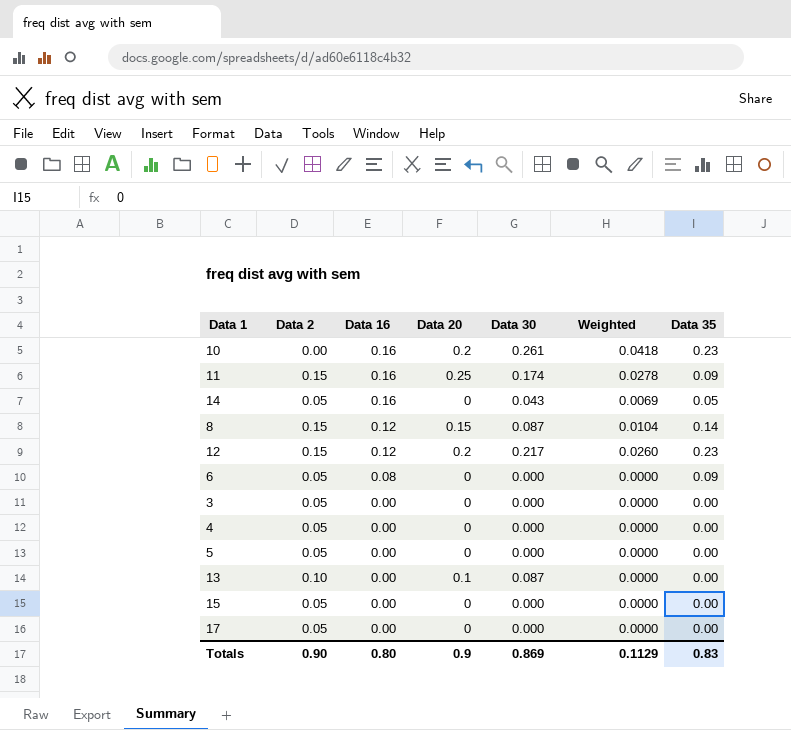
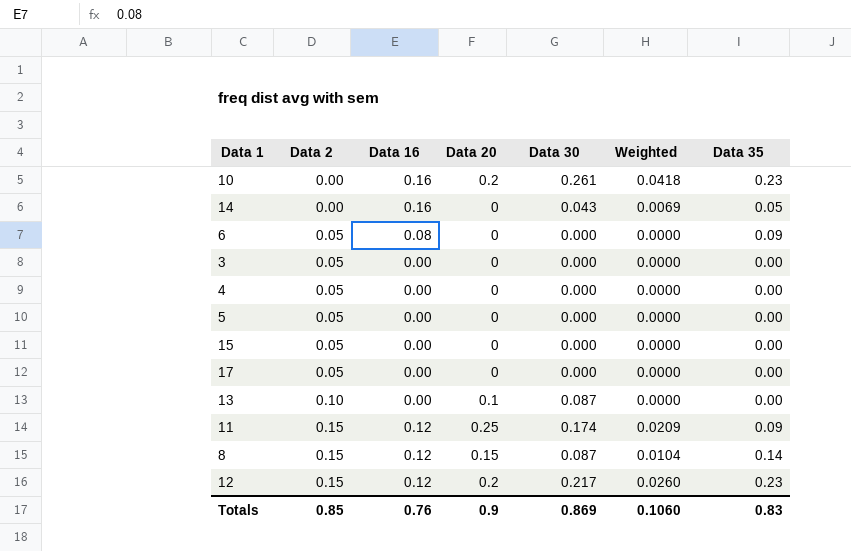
row order: Data 16 descending -> Data 2 ascending
14 | Data 2: 0.05 -> 0.00
11 | Data 16: 0.16 -> 0.12
11 | Weighted: 0.0278 -> 0.0209
Totals | Data 2: 0.90 -> 0.85
Totals | Data 16: 0.80 -> 0.76
Totals | Weighted: 0.1129 -> 0.1060

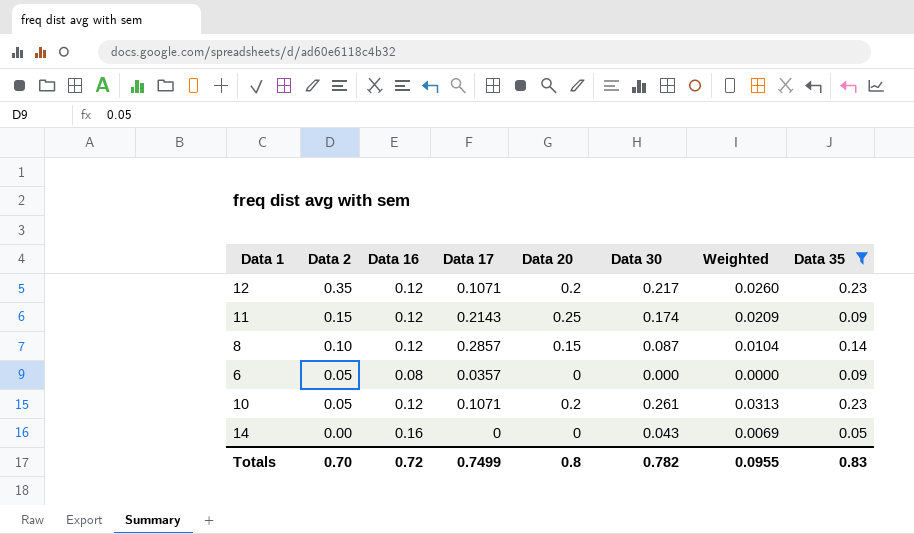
filter: none -> Data 35 != 0.00
row order: Data 2 ascending -> Data 2 descending
column Data 17 | position: none -> 4
12 | Data 2: 0.15 -> 0.35
8 | Data 2: 0.15 -> 0.10
10 | Data 2: 0.00 -> 0.05
10 | Data 16: 0.16 -> 0.12
10 | Weighted: 0.0418 -> 0.0313
Totals | Data 2: 0.85 -> 0.70
Totals | Data 16: 0.76 -> 0.72
Totals | Data 20: 0.9 -> 0.8
Totals | Data 30: 0.869 -> 0.782
Totals | Weighted: 0.1060 -> 0.0955

